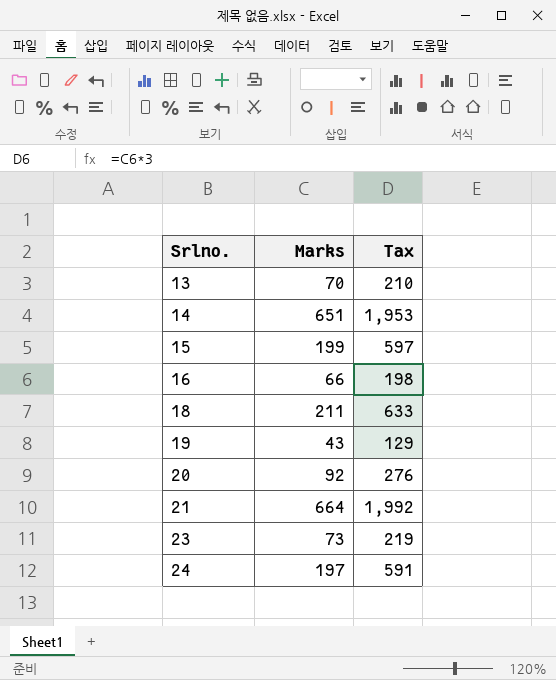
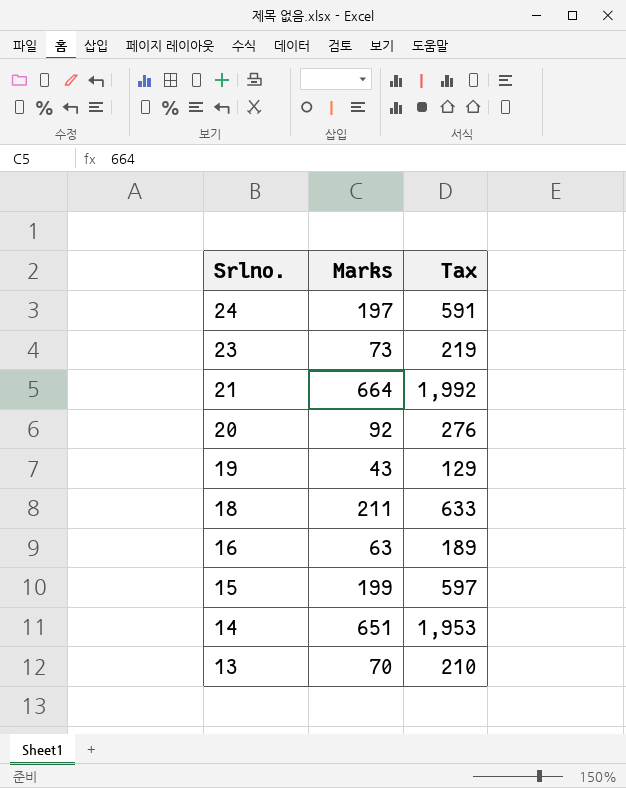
row order: Srlno. ascending -> Srlno. descending
16 | Marks: 66 -> 63
16 | Tax: 198 -> 189

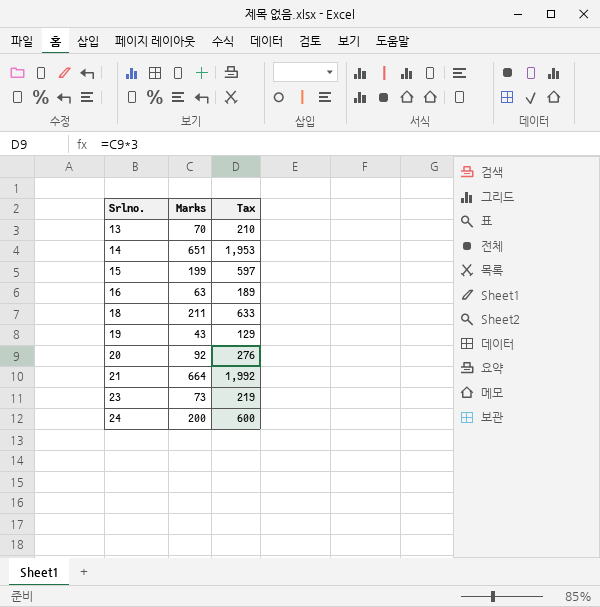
row order: Srlno. descending -> Srlno. ascending
24 | Marks: 197 -> 200
24 | Tax: 591 -> 600

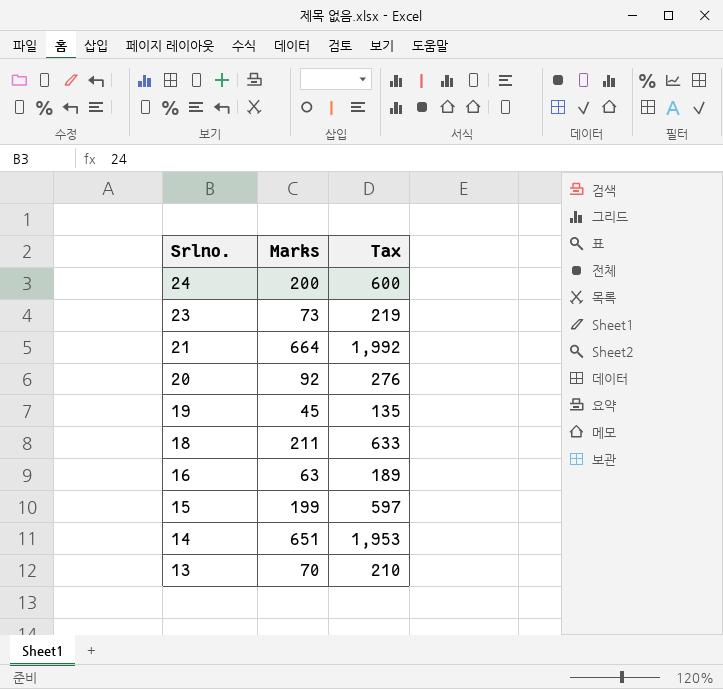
row order: Srlno. ascending -> Srlno. descending
19 | Marks: 43 -> 45
19 | Tax: 129 -> 135

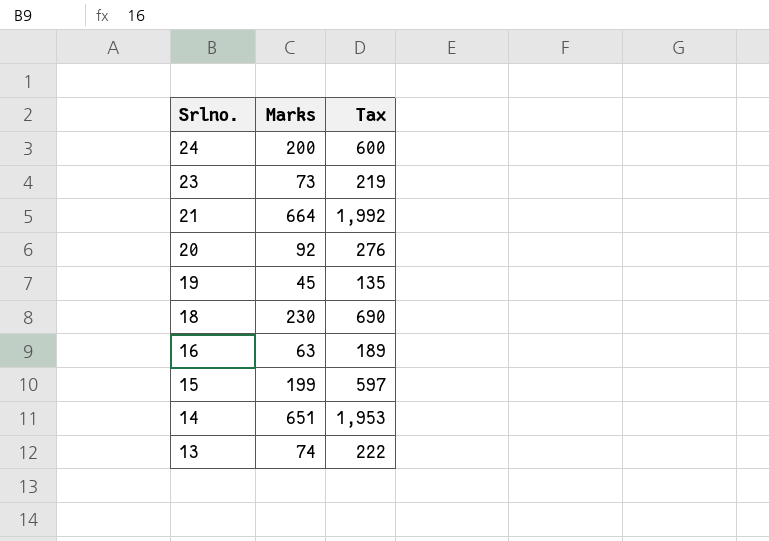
18 | Marks: 211 -> 230
18 | Tax: 633 -> 690
13 | Marks: 70 -> 74
13 | Tax: 210 -> 222

